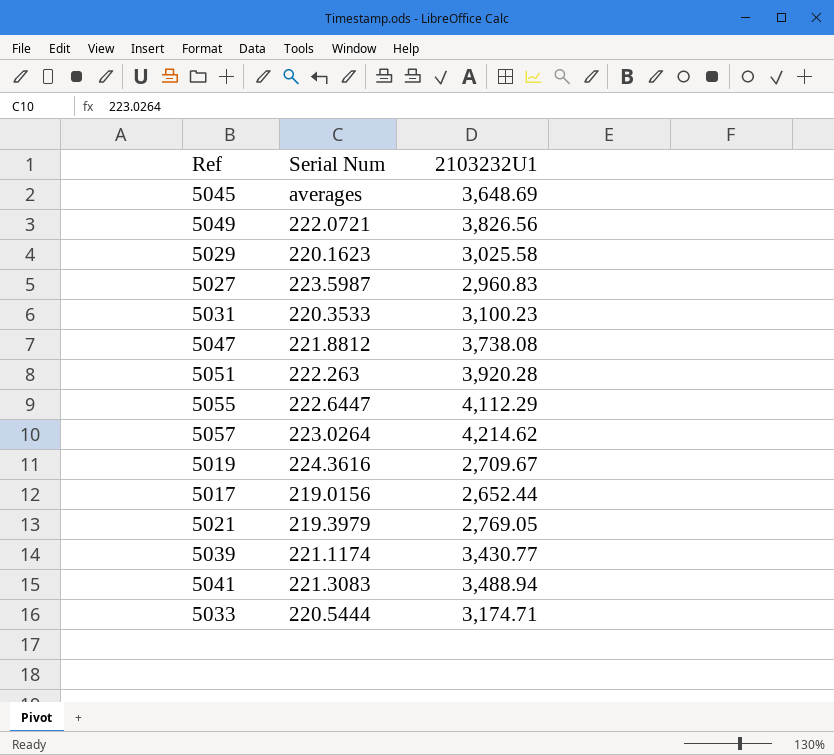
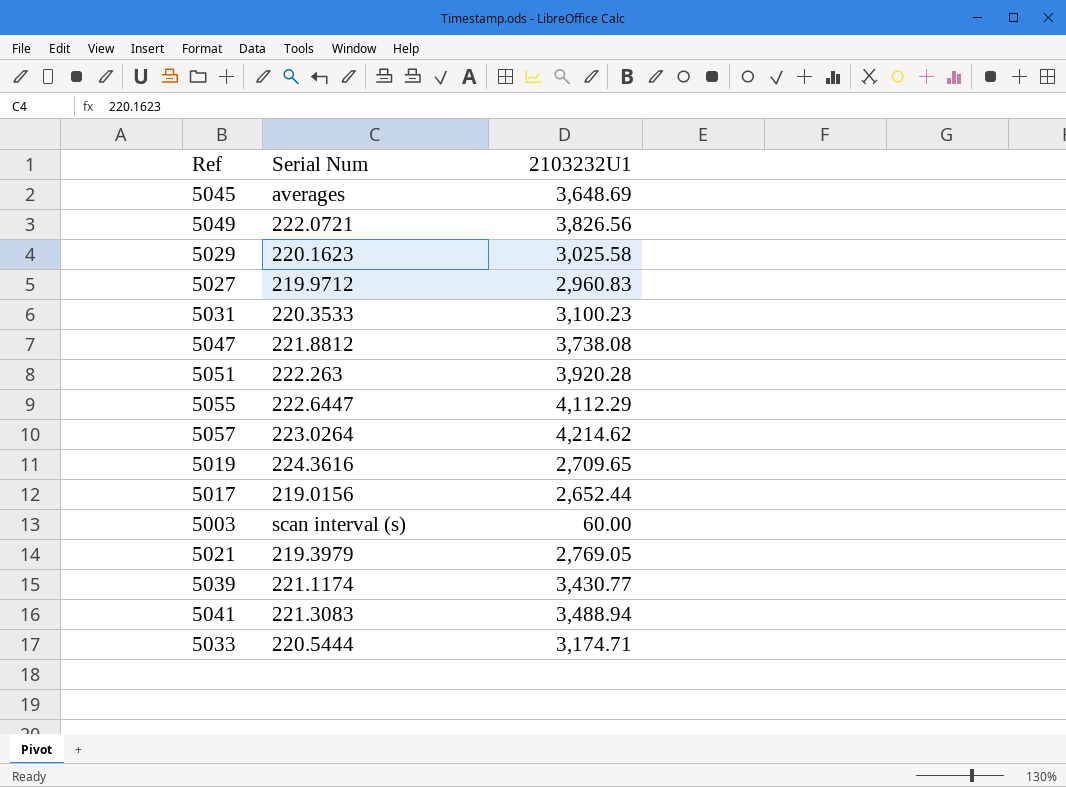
5027 | Serial Num: 223.5987 -> 219.9712
5019 | 2103232U1: 2,709.67 -> 2,709.65
row 5003: none -> scan interval (s) | 60.00

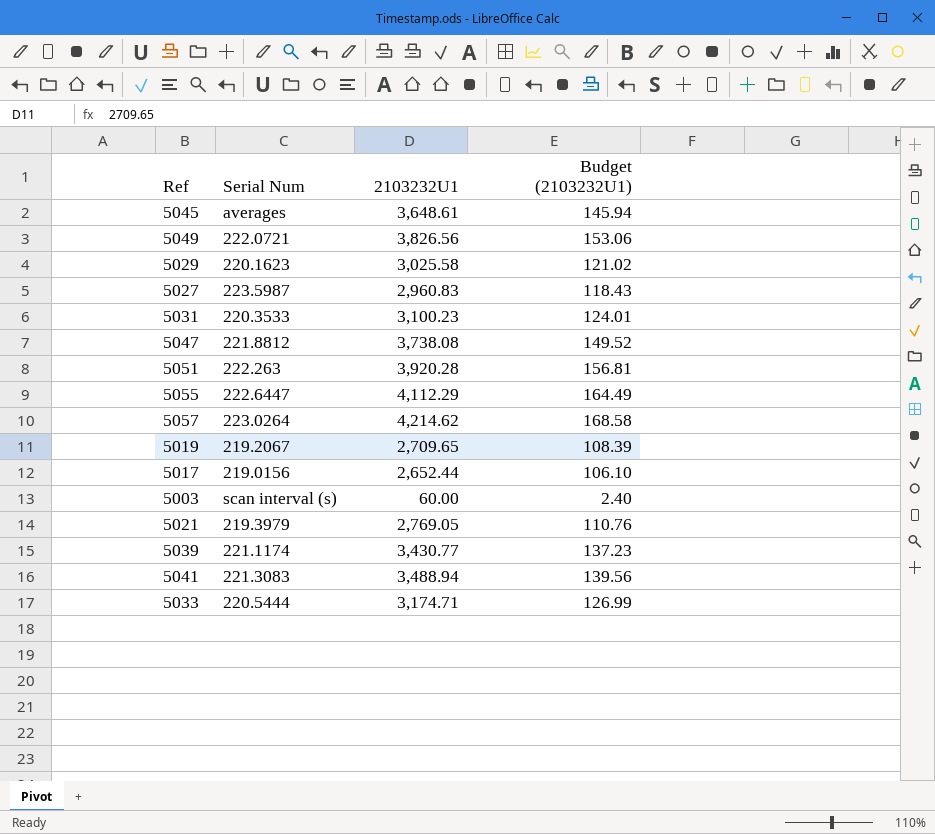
column Budget (2103232U1) | formula: none -> [2103232U1] * 0.04
5045 | 2103232U1: 3,648.69 -> 3,648.61
5027 | Serial Num: 219.9712 -> 223.5987
5019 | Serial Num: 224.3616 -> 219.2067

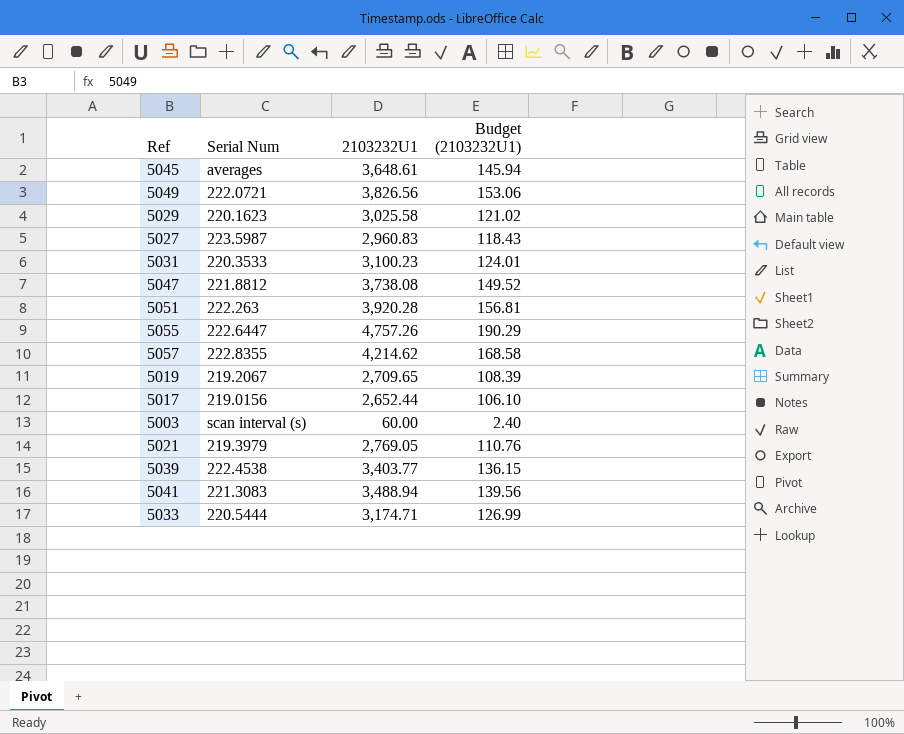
5055 | 2103232U1: 4,112.29 -> 4,757.26
5055 | Budget (2103232U1): 164.49 -> 190.29
5057 | Serial Num: 223.0264 -> 222.8355
5039 | Serial Num: 221.1174 -> 222.4538
5039 | 2103232U1: 3,430.77 -> 3,403.77
5039 | Budget (2103232U1): 137.23 -> 136.15

